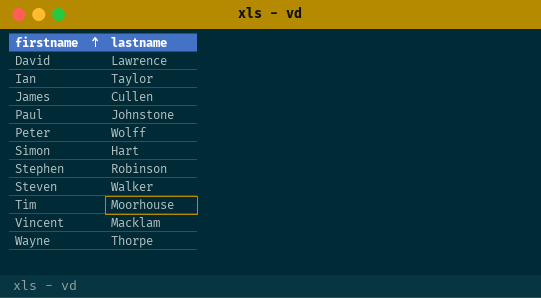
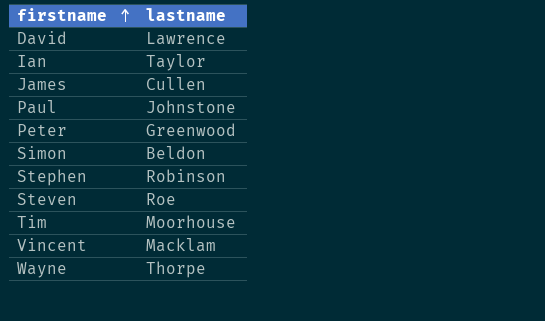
Peter | lastname: Wolff -> Greenwood
Simon | lastname: Hart -> Beldon
Steven | lastname: Walker -> Roe

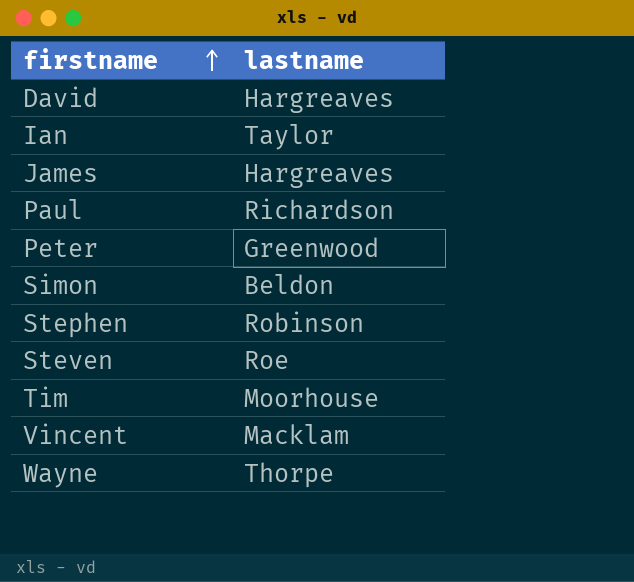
David | lastname: Lawrence -> Hargreaves
James | lastname: Cullen -> Hargreaves
Paul | lastname: Johnstone -> Richardson

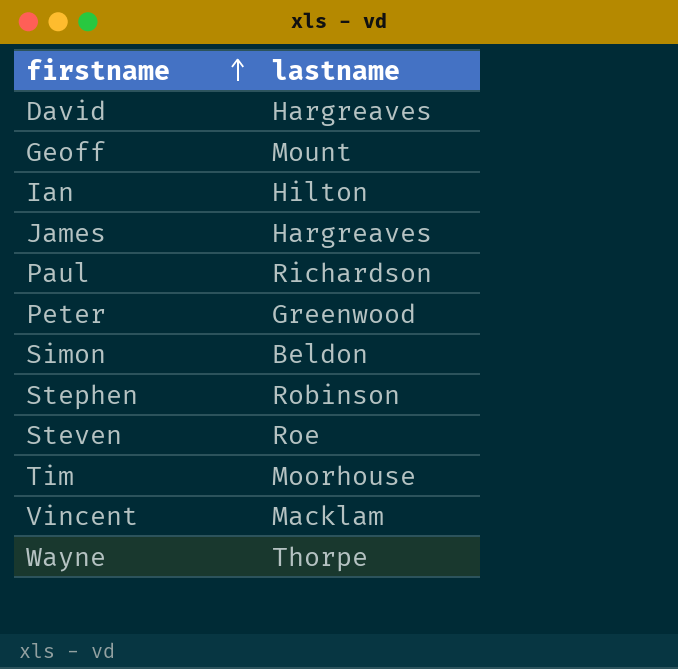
row Geoff: none -> Mount
Ian | lastname: Taylor -> Hilton

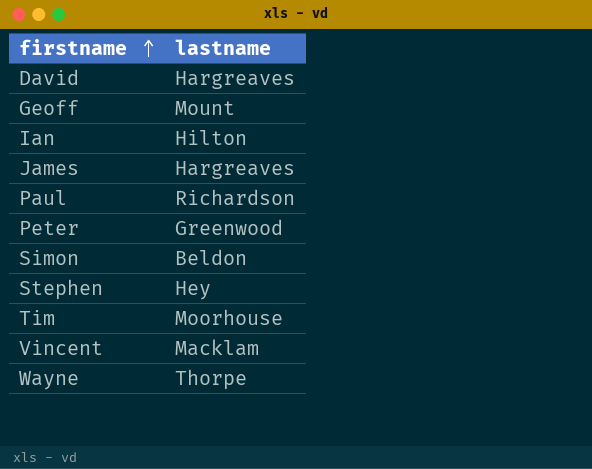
row Steven: Roe -> none
Stephen | lastname: Robinson -> Hey

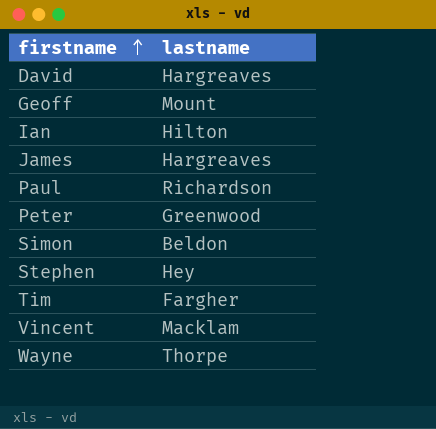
Tim | lastname: Moorhouse -> Fargher

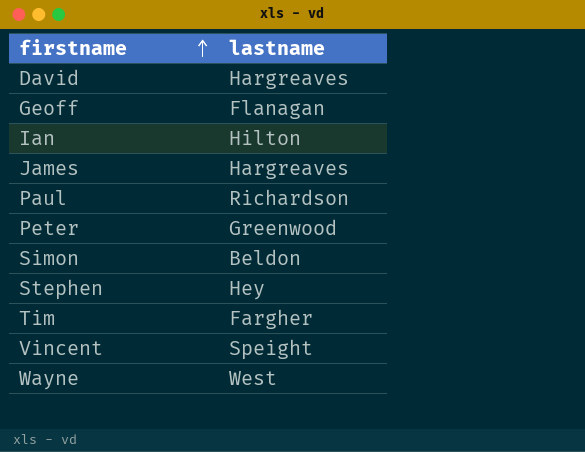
Geoff | lastname: Mount -> Flanagan
Vincent | lastname: Macklam -> Speight
Wayne | lastname: Thorpe -> West

